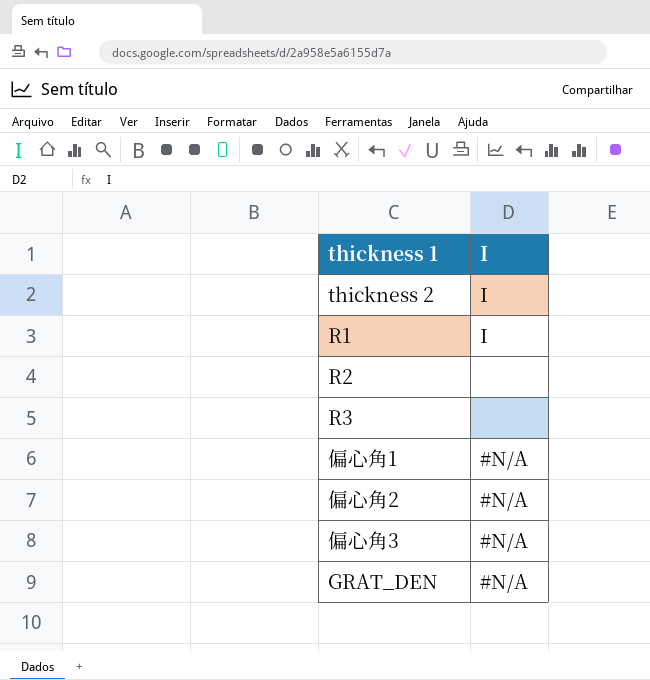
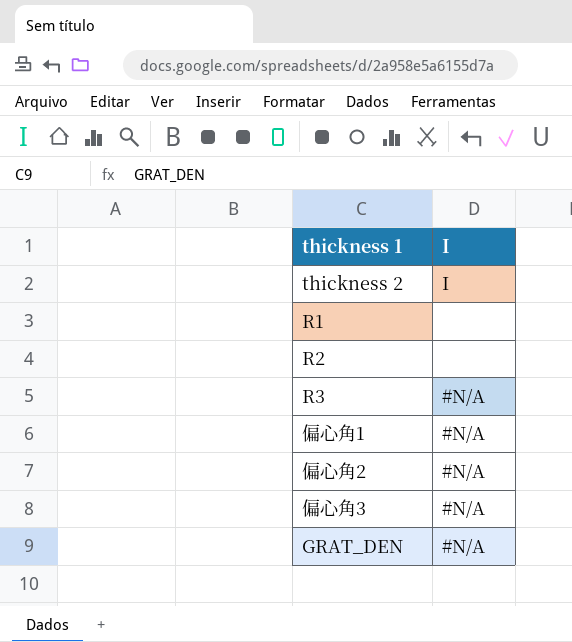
R1 | I: I -> none
R3 | I: none -> #N/A

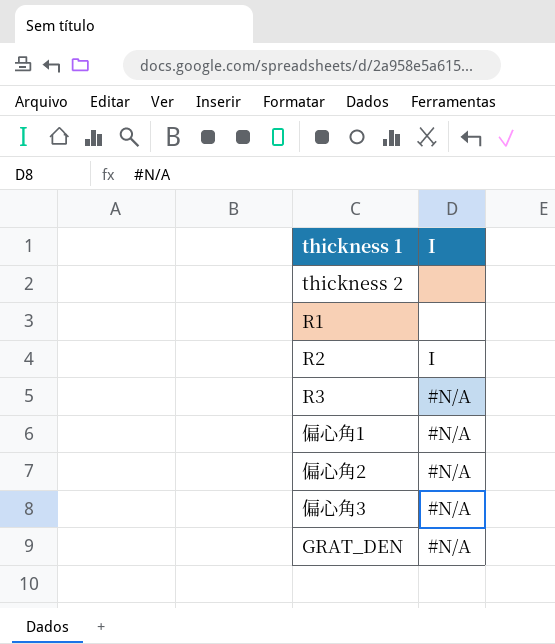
thickness 2 | I: I -> none
R2 | I: none -> I

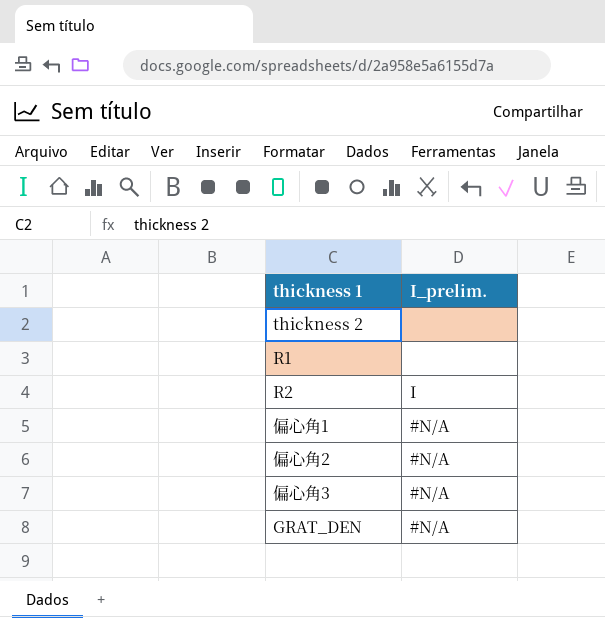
column name: I -> I_prelim.
row R3: #N/A -> none

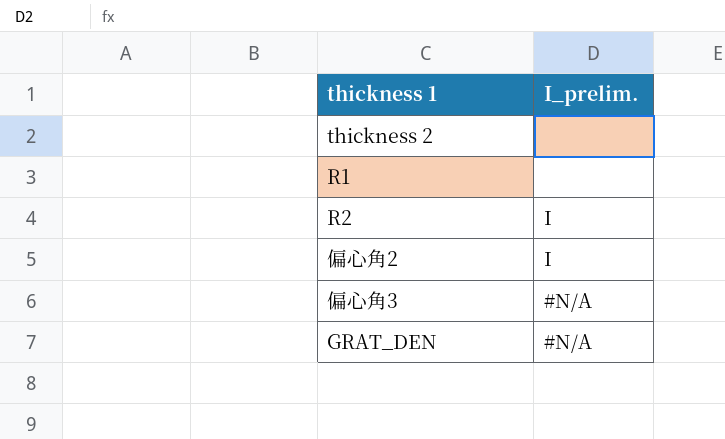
row 偏心角1: #N/A -> none
偏心角2 | I_prelim.: #N/A -> I

